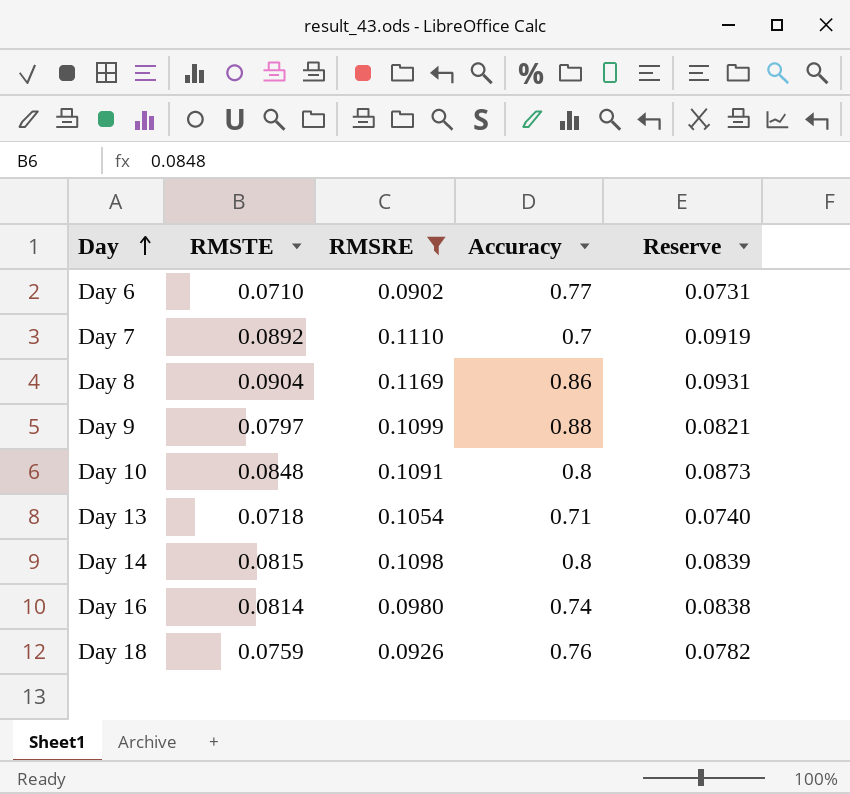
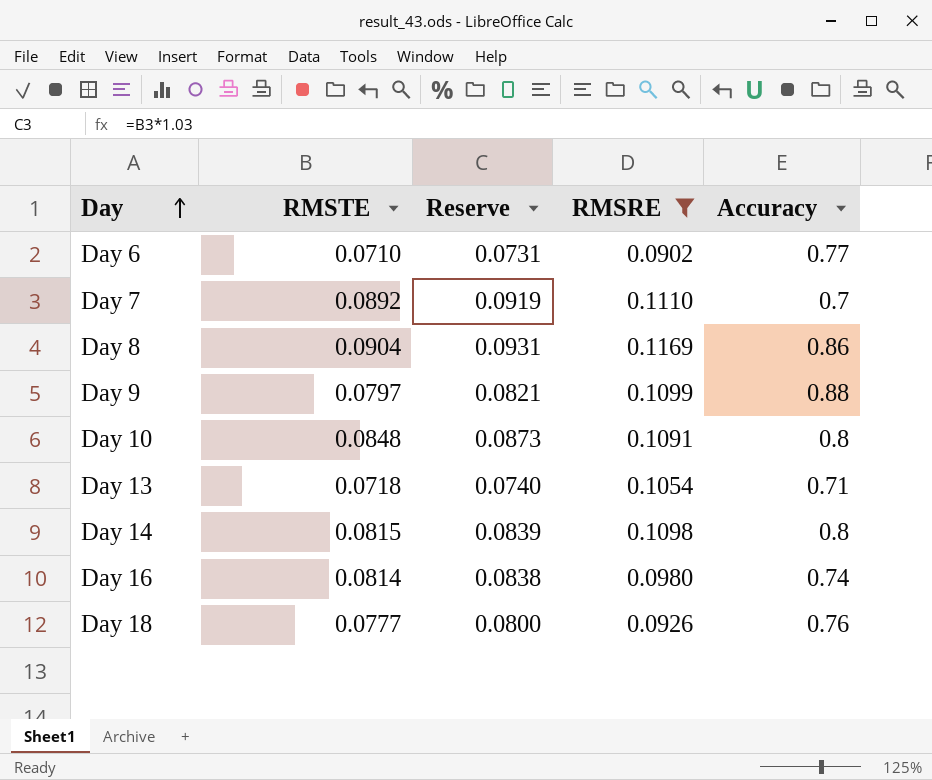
column Reserve | position: 5 -> 3
Day 18 | RMSTE: 0.0759 -> 0.0777
Day 18 | Reserve: 0.0782 -> 0.0800

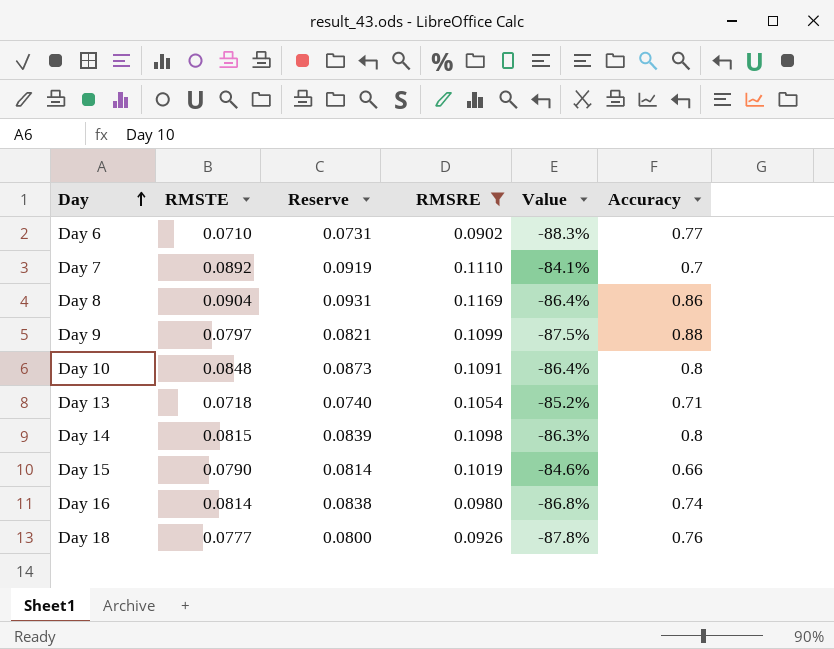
column Value | formula: none -> ([RMSRE] - [Accuracy]) / [Accuracy]
row Day 15: none -> 0.0790 | 0.0814 | 0.1019 | -84.6% | 0.66

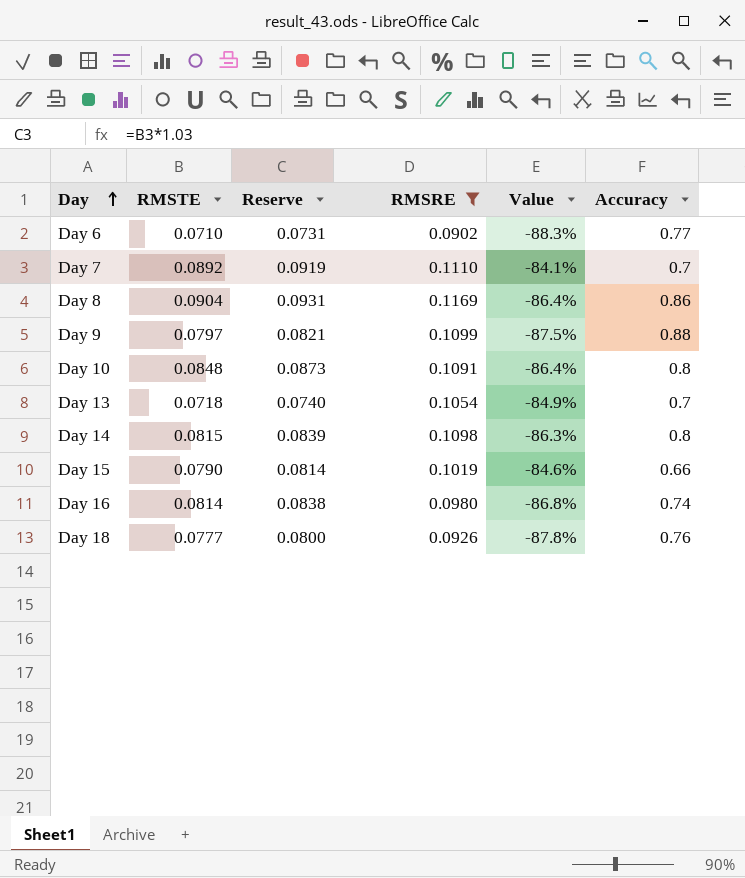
Day 13 | Value: -85.2% -> -84.9%
Day 13 | Accuracy: 0.71 -> 0.7

